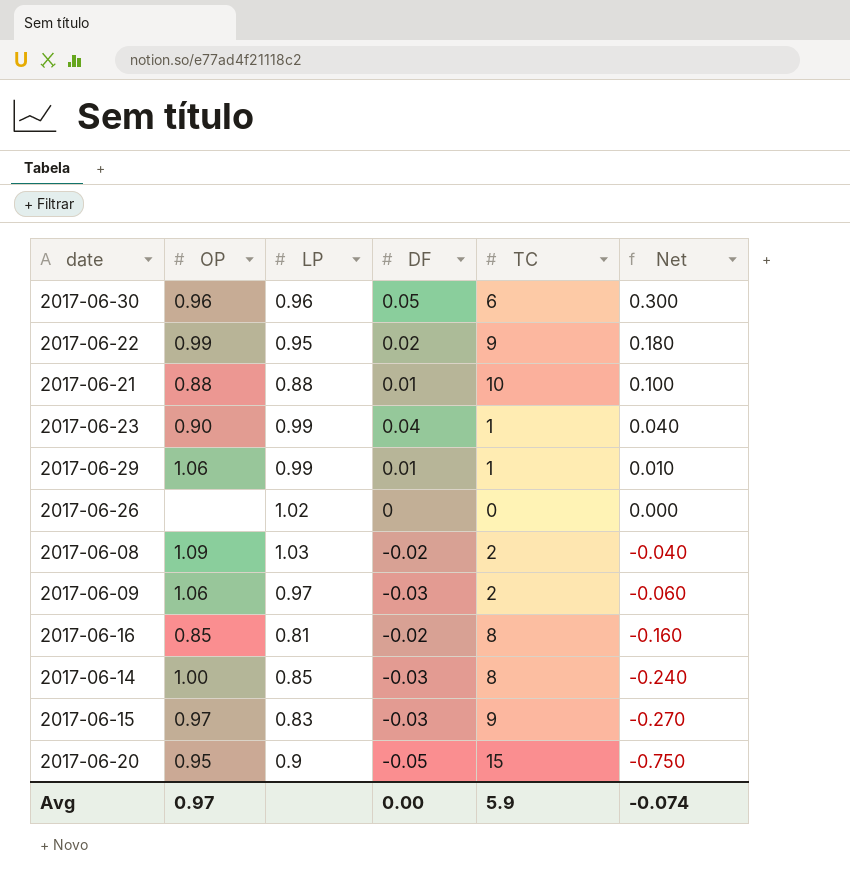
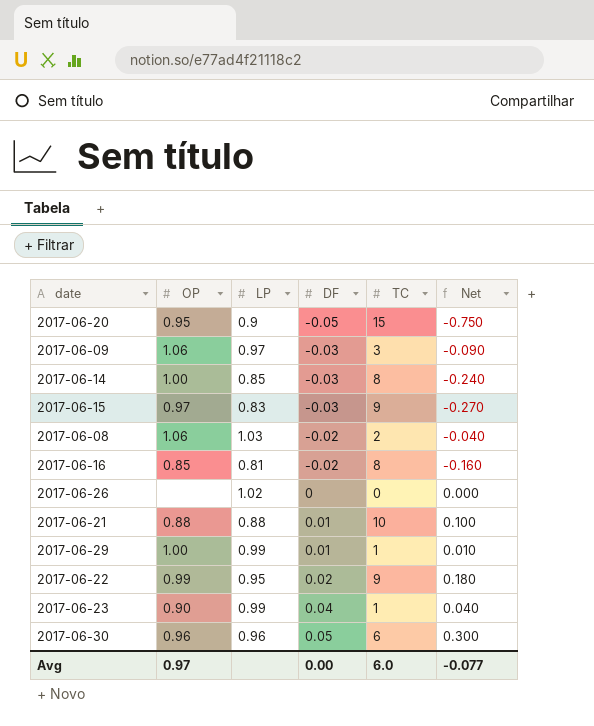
row order: Net descending -> DF ascending
2017-06-09 | TC: 2 -> 3
2017-06-09 | Net: -0.060 -> -0.090
2017-06-08 | OP: 1.09 -> 1.06
2017-06-29 | OP: 1.06 -> 1.00
Avg | TC: 5.9 -> 6.0
Avg | Net: -0.074 -> -0.077

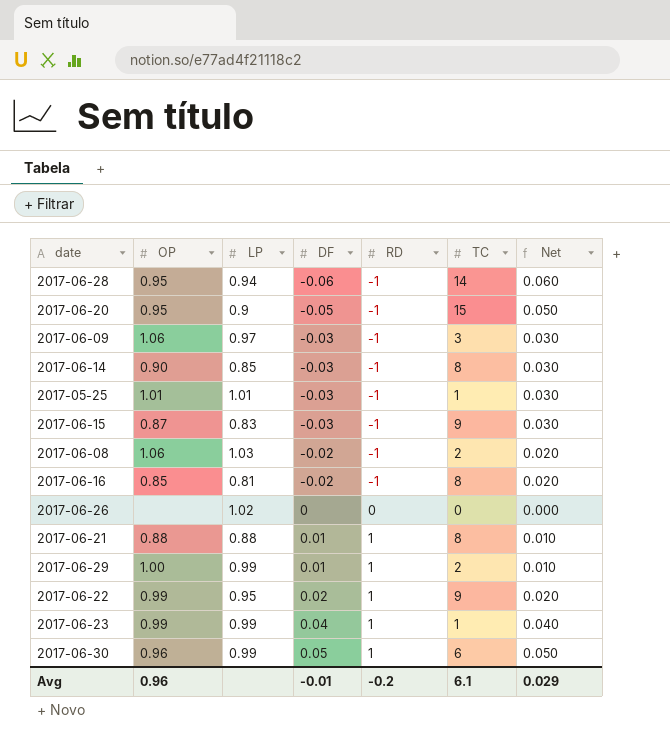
column RD | position: none -> 5
column Net | formula: [DF] * [TC] -> [DF] * [RD]
row 2017-06-28: none -> 0.95 | 0.94 | -0.06 | -1 | 14 | 0.060
2017-06-14 | OP: 1.00 -> 0.90
row 2017-05-25: none -> 1.01 | 1.01 | -0.03 | -1 | 1 | 0.030
2017-06-15 | OP: 0.97 -> 0.87
2017-06-21 | TC: 10 -> 8
2017-06-29 | TC: 1 -> 2
2017-06-23 | OP: 0.90 -> 0.99
2017-06-30 | LP: 0.96 -> 0.99
Avg | OP: 0.97 -> 0.96
Avg | DF: 0.00 -> -0.01
Avg | TC: 6.0 -> 6.1
Avg | Net: -0.077 -> 0.029

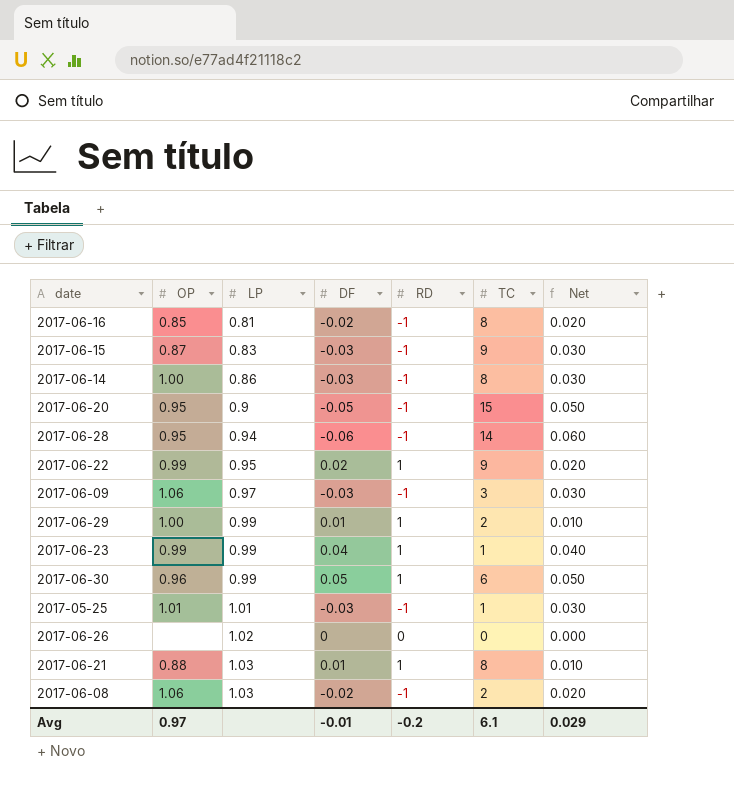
row order: DF ascending -> LP ascending
2017-06-14 | OP: 0.90 -> 1.00
2017-06-14 | LP: 0.85 -> 0.86
2017-06-21 | LP: 0.88 -> 1.03
Avg | OP: 0.96 -> 0.97

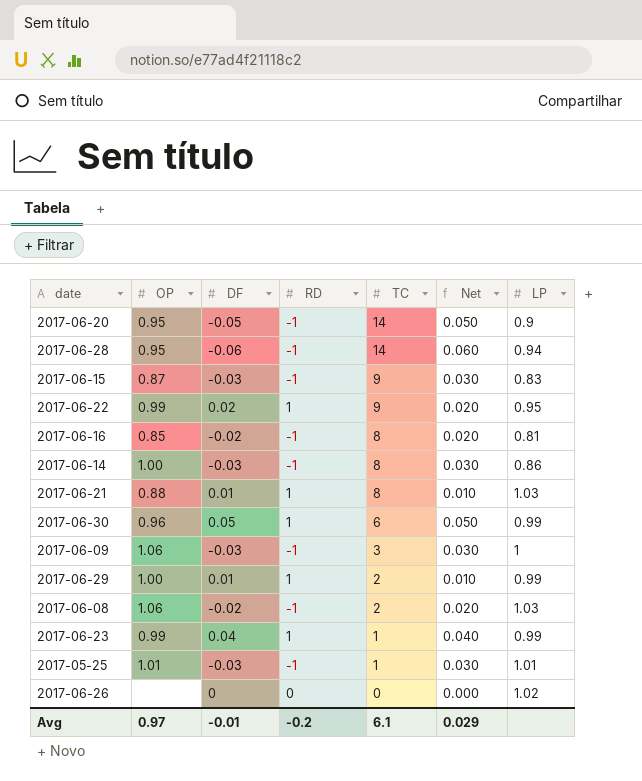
row order: LP ascending -> TC descending
column LP | position: 3 -> 7
2017-06-20 | TC: 15 -> 14
2017-06-09 | LP: 0.97 -> 1

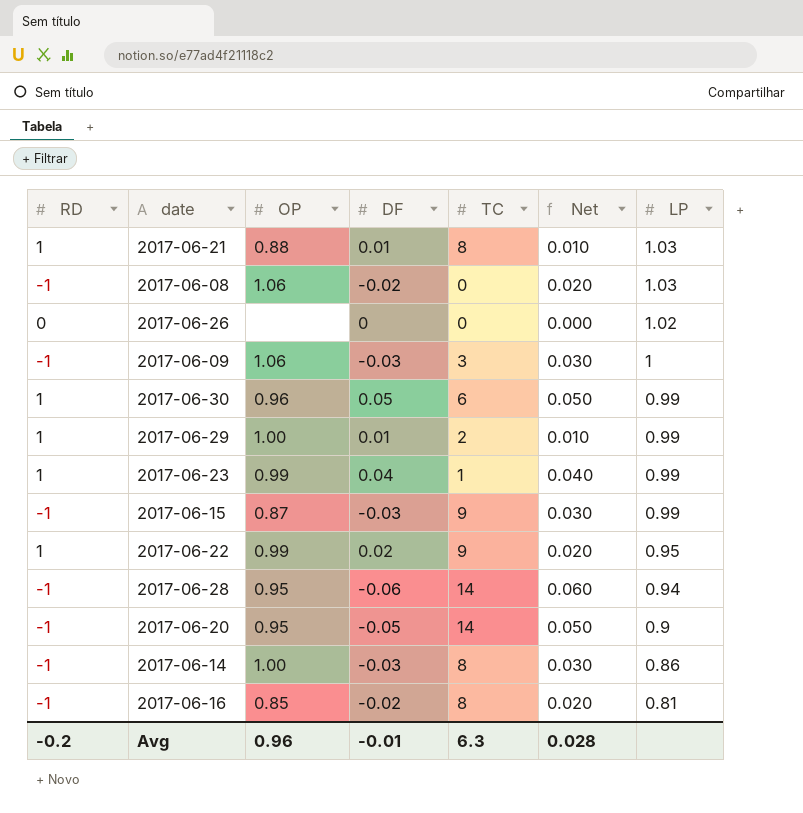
row order: TC descending -> LP descending
column RD | position: 4 -> 1
row 2017-05-25: 1.01 | -0.03 | -1 | 1 | 0.030 | 1.01 -> none
2017-06-08 | TC: 2 -> 0
2017-06-15 | LP: 0.83 -> 0.99
Avg | OP: 0.97 -> 0.96
Avg | TC: 6.1 -> 6.3
Avg | Net: 0.029 -> 0.028

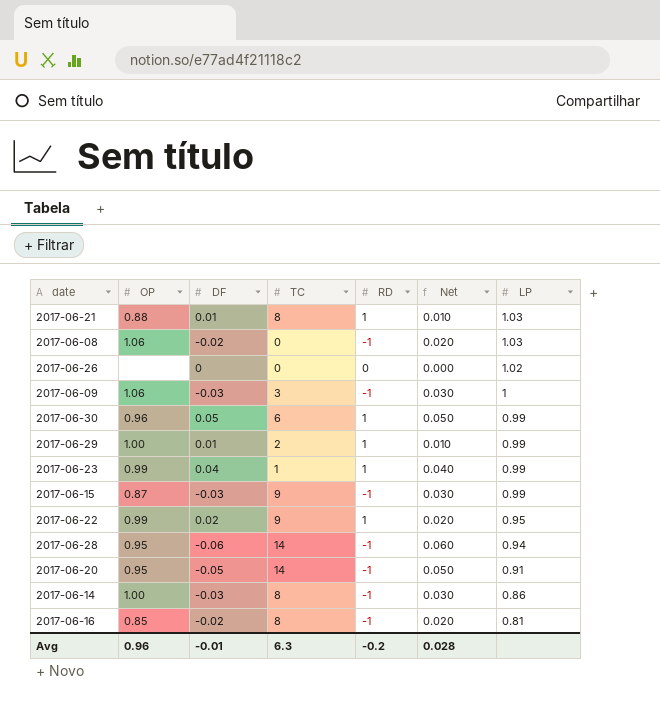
column RD | position: 1 -> 5
2017-06-20 | LP: 0.9 -> 0.91

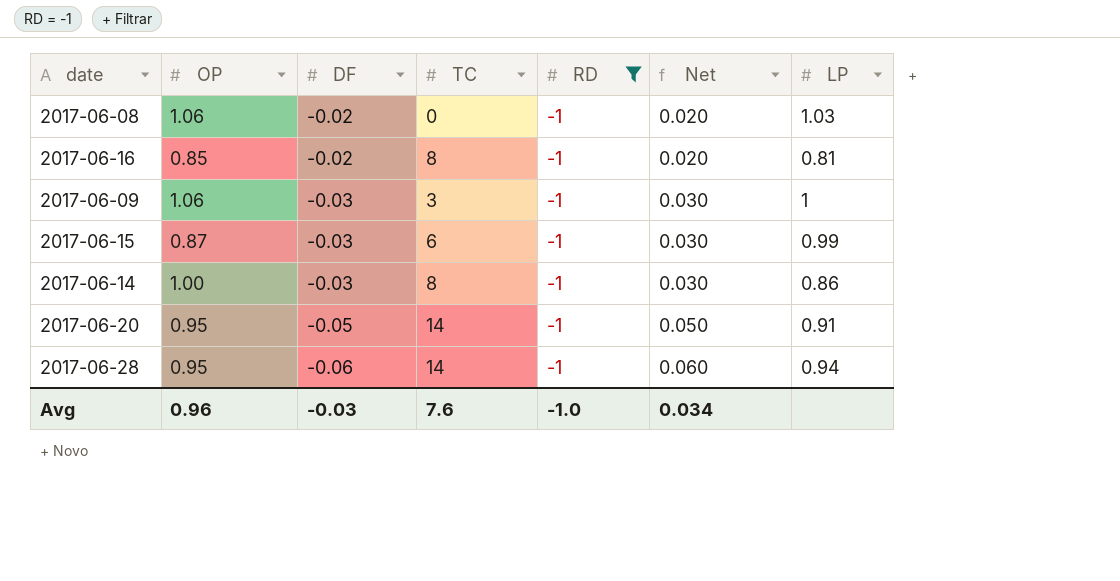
filter: none -> RD = -1
row order: LP descending -> DF descending
2017-06-15 | TC: 9 -> 6
Avg | DF: -0.01 -> -0.03
Avg | TC: 6.3 -> 7.6
Avg | RD: -0.2 -> -1.0
Avg | Net: 0.028 -> 0.034

